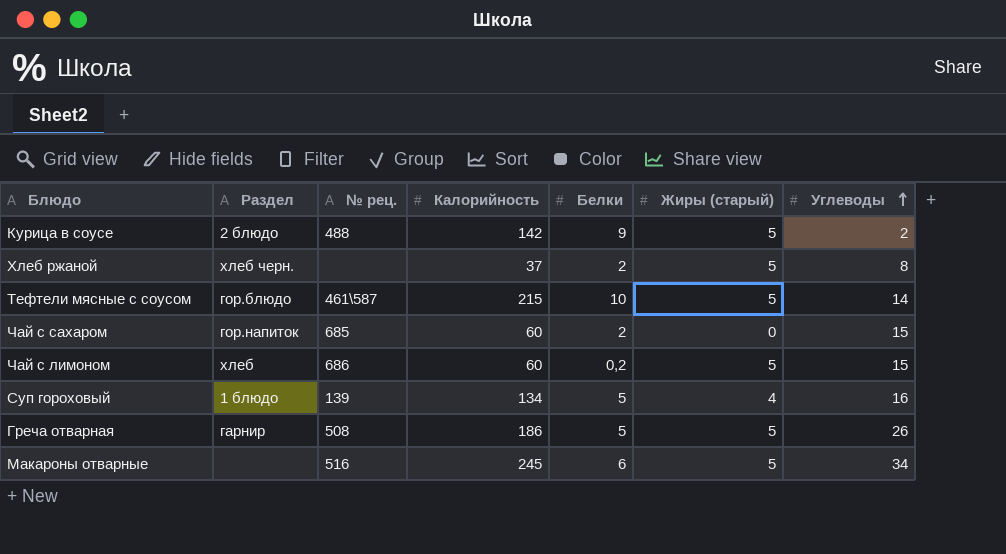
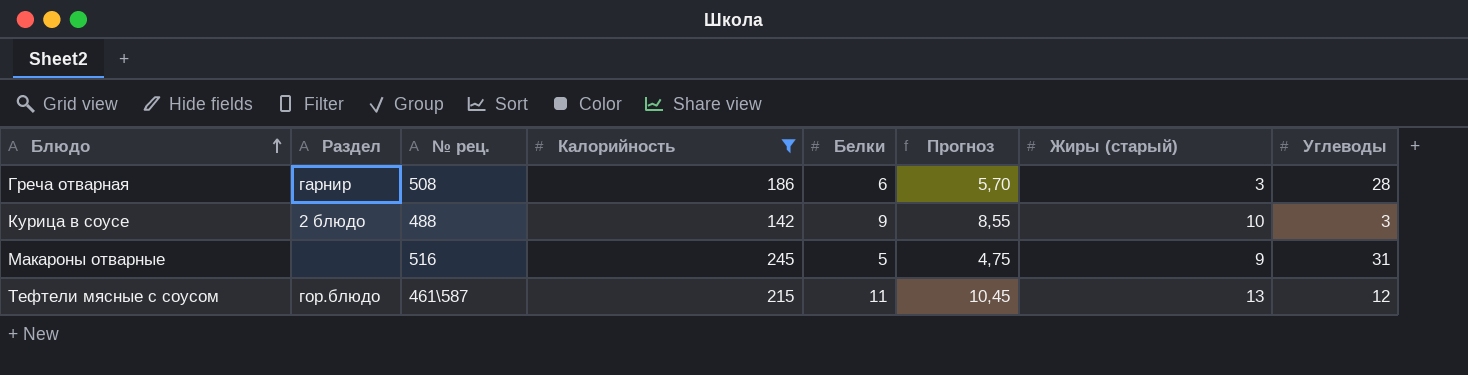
filter: none -> Калорийность >= 142
row order: Углеводы ascending -> Блюдо ascending
column Прогноз | formula: none -> [Белки] * 0,95
Греча отварная | Белки: 5 -> 6
Греча отварная | Жиры (старый): 5 -> 3
Греча отварная | Углеводы: 26 -> 28
Курица в соусе | Жиры (старый): 5 -> 10
Курица в соусе | Углеводы: 2 -> 3
Макароны отварные | Белки: 6 -> 5
Макароны отварные | Жиры (старый): 5 -> 9
Макароны отварные | Углеводы: 34 -> 31
Тефтели мясные с соусом | Белки: 10 -> 11
Тефтели мясные с соусом | Жиры (старый): 5 -> 13
Тефтели мясные с соусом | Углеводы: 14 -> 12

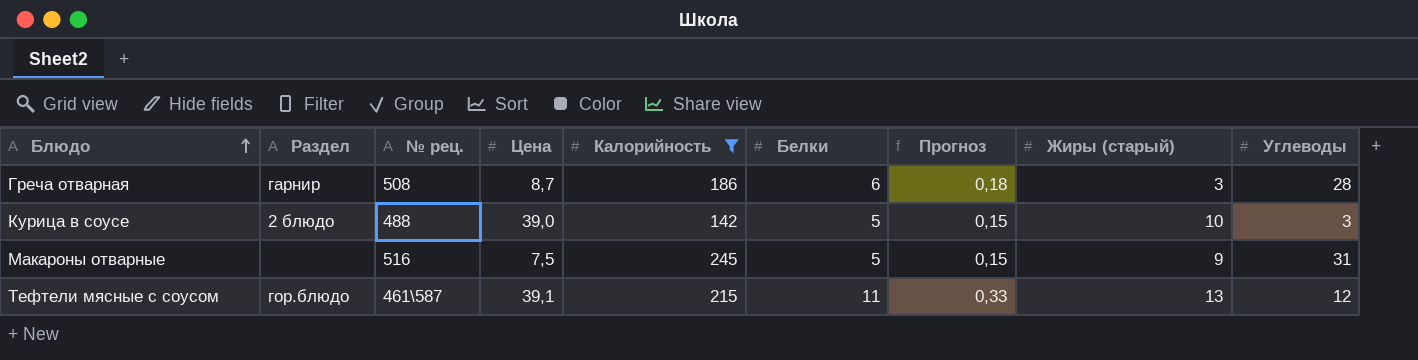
column Цена | position: none -> 4
column Прогноз | formula: [Белки] * 0,95 -> [Белки] * 0,03
Курица в соусе | Белки: 9 -> 5

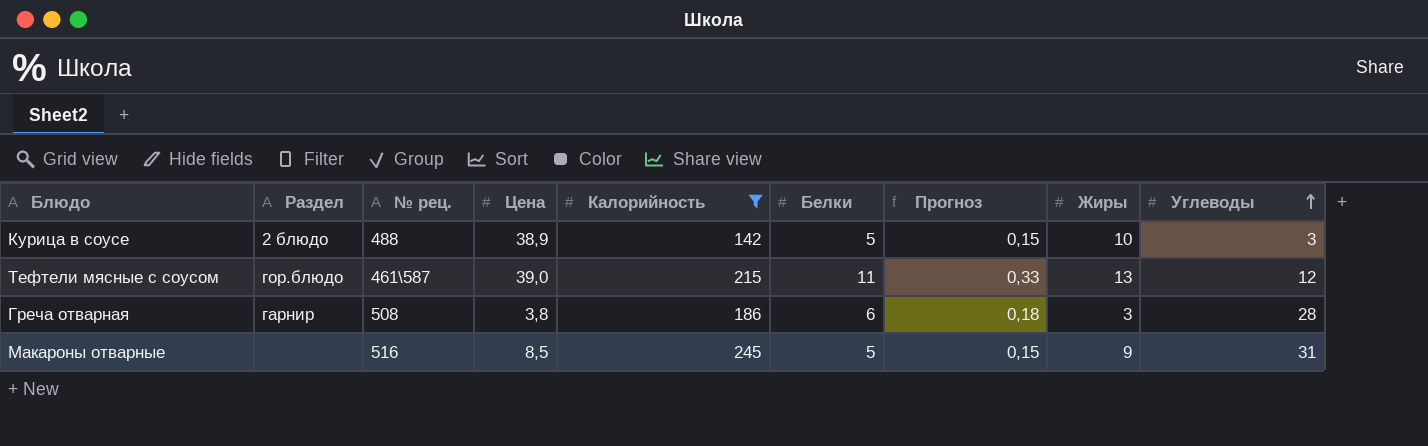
row order: Блюдо ascending -> Углеводы ascending
column name: Жиры (старый) -> Жиры
Курица в соусе | Цена: 39,0 -> 38,9
Тефтели мясные с соусом | Цена: 39,1 -> 39,0
Греча отварная | Цена: 8,7 -> 3,8
Макароны отварные | Цена: 7,5 -> 8,5

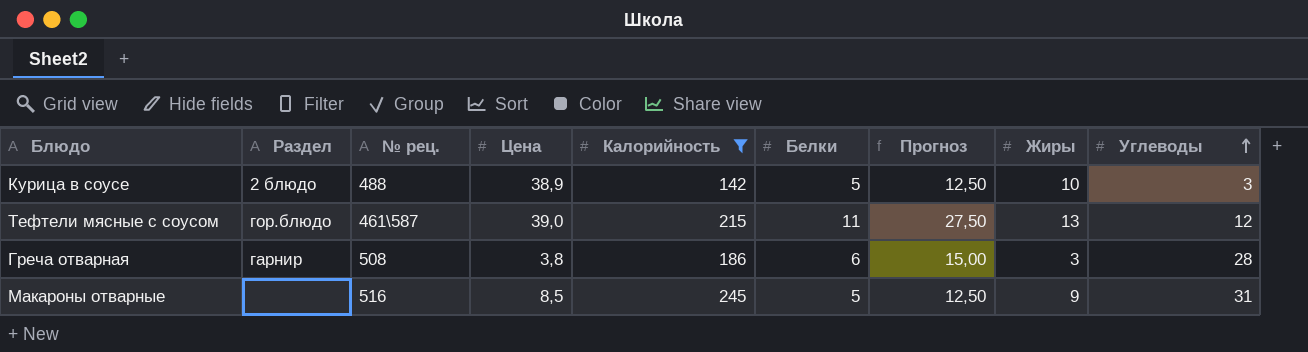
column Прогноз | formula: [Белки] * 0,03 -> [Белки] * 2,5

